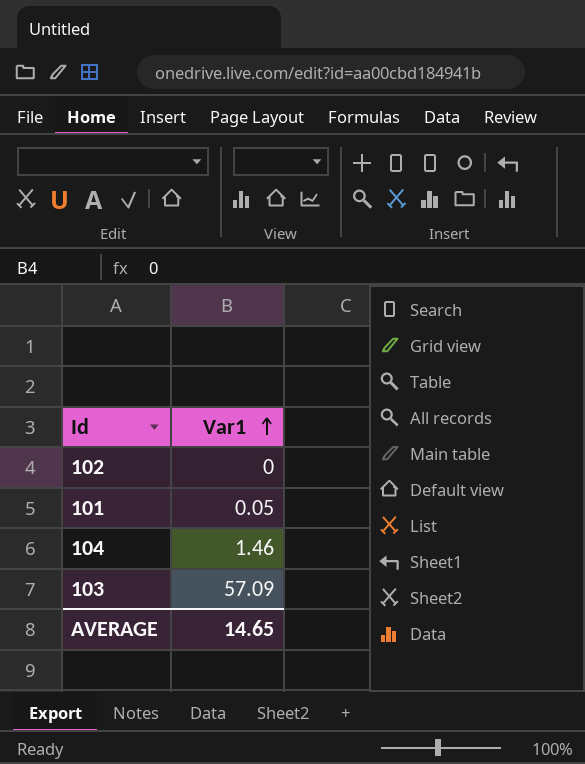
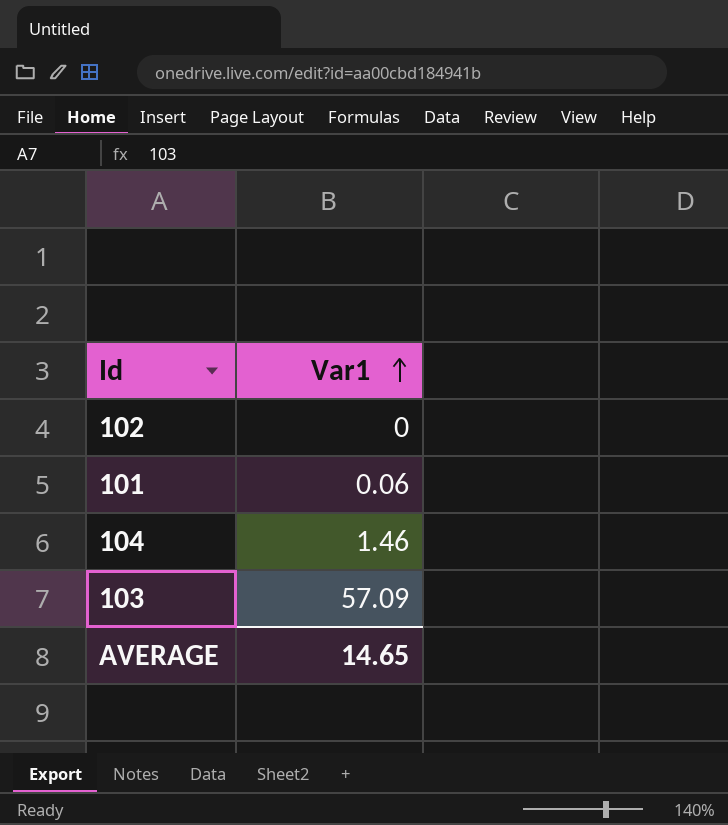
101 | Var1: 0.05 -> 0.06

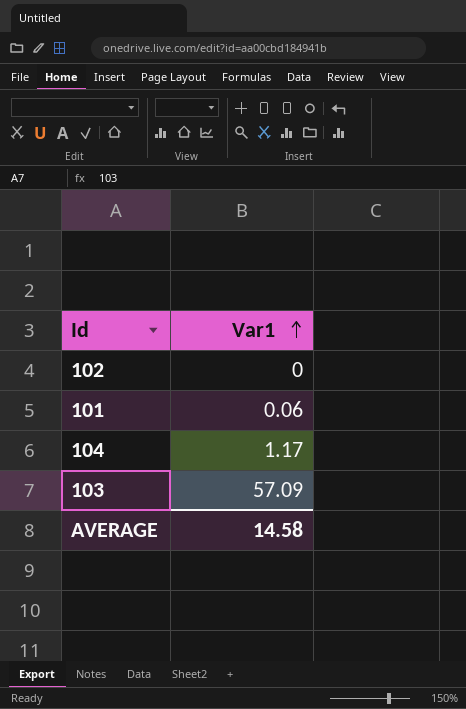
104 | Var1: 1.46 -> 1.17
AVERAGE | Var1: 14.65 -> 14.58

